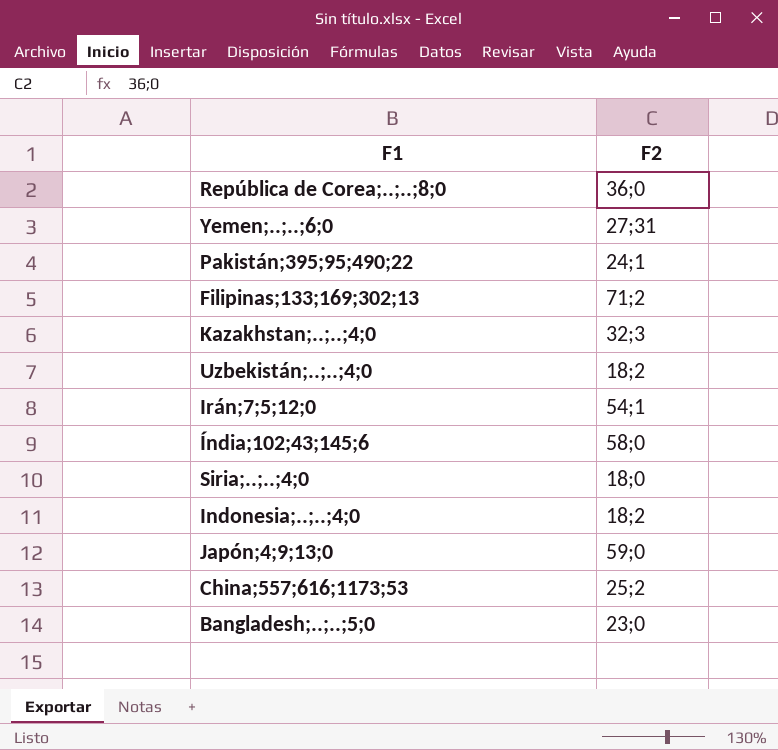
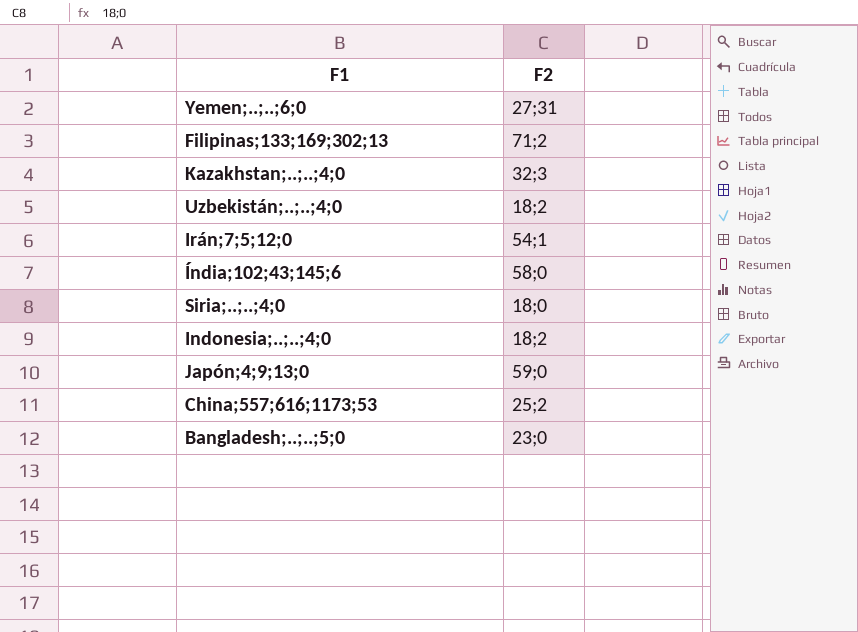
row República de Corea;..;..;8;0: 36;0 -> none
row Pakistán;395;95;490;22: 24;1 -> none

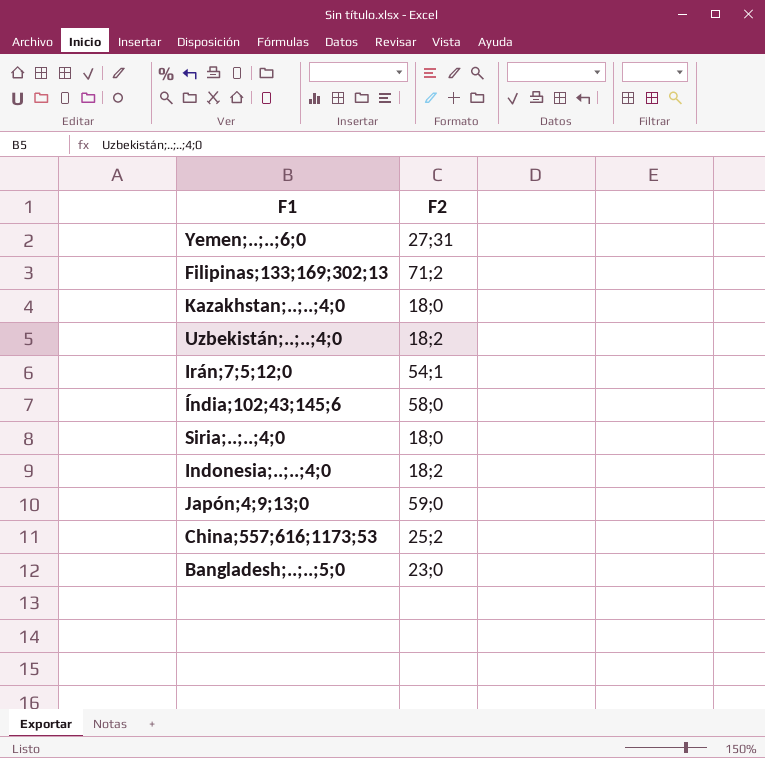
Kazakhstan;..;..;4;0 | F2: 32;3 -> 18;0

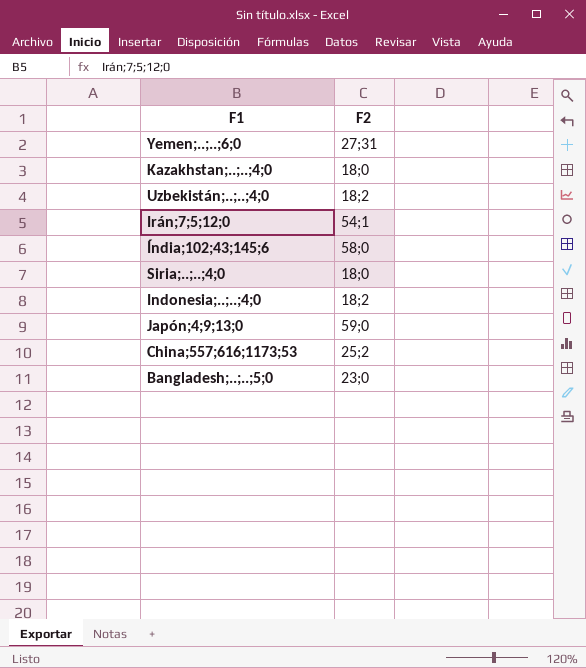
row Filipinas;133;169;302;13: 71;2 -> none

